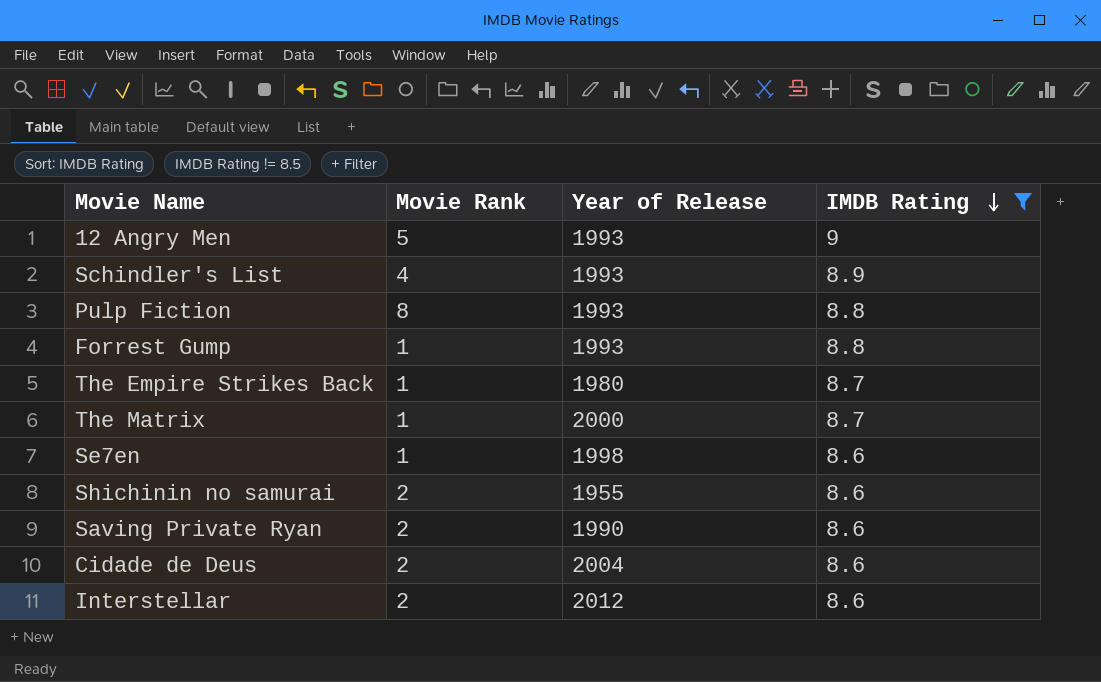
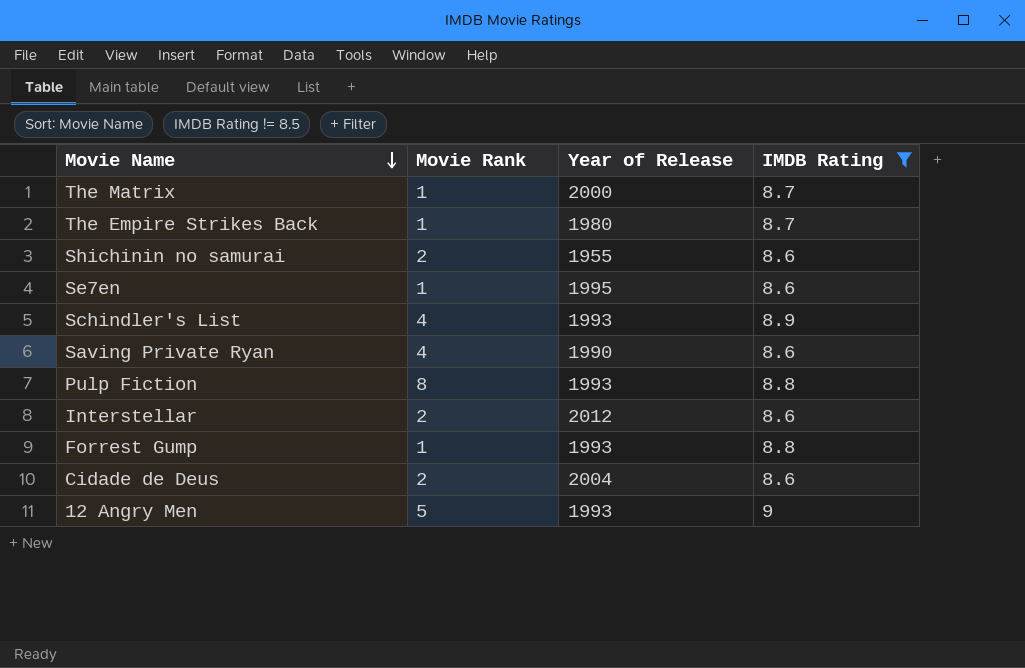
row order: IMDB Rating descending -> Movie Name descending
Se7en | Year of Release: 1998 -> 1995
Saving Private Ryan | Movie Rank: 2 -> 4

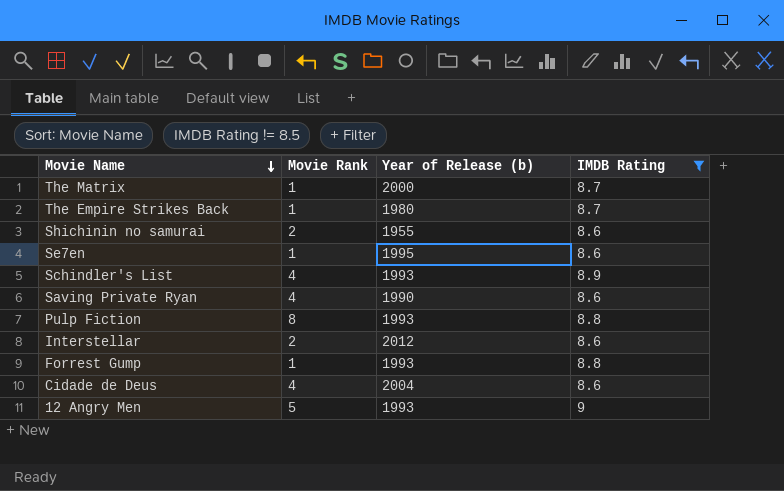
column name: Year of Release -> Year of Release (b)
Cidade de Deus | Movie Rank: 2 -> 4

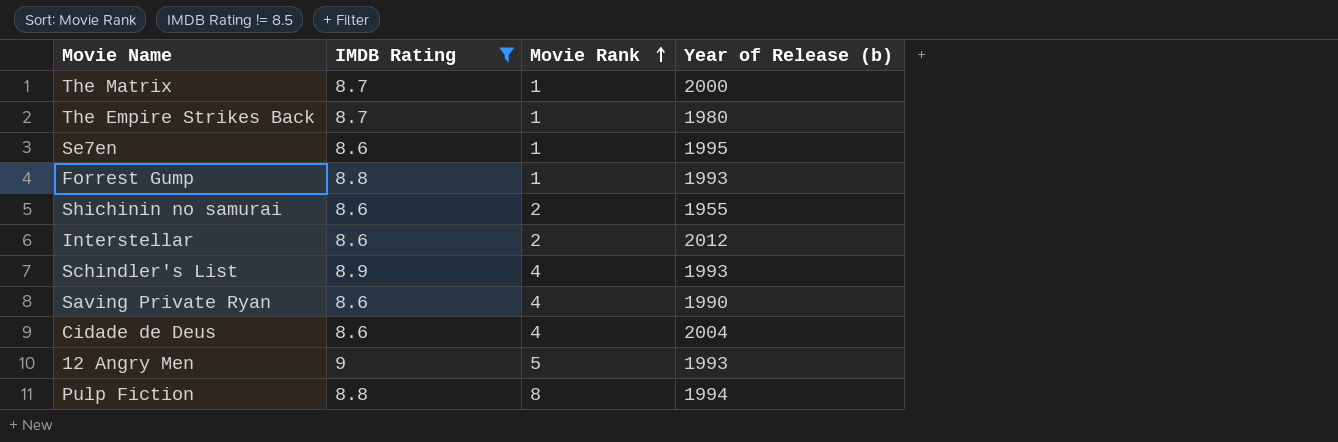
row order: Movie Name descending -> Movie Rank ascending
column IMDB Rating | position: 4 -> 2
Pulp Fiction | Year of Release (b): 1993 -> 1994

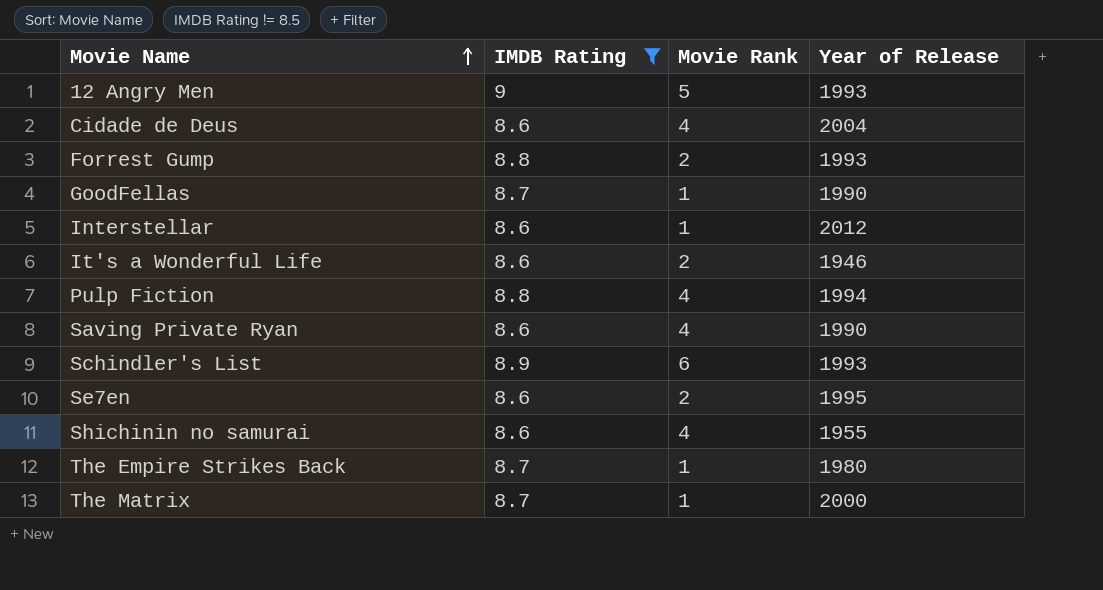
row order: Movie Rank ascending -> Movie Name ascending
column name: Year of Release (b) -> Year of Release
Forrest Gump | Movie Rank: 1 -> 2
row GoodFellas: none -> 8.7 | 1 | 1990
Interstellar | Movie Rank: 2 -> 1
row It's a Wonderful Life: none -> 8.6 | 2 | 1946
Pulp Fiction | Movie Rank: 8 -> 4
Schindler's List | Movie Rank: 4 -> 6
Se7en | Movie Rank: 1 -> 2
Shichinin no samurai | Movie Rank: 2 -> 4

